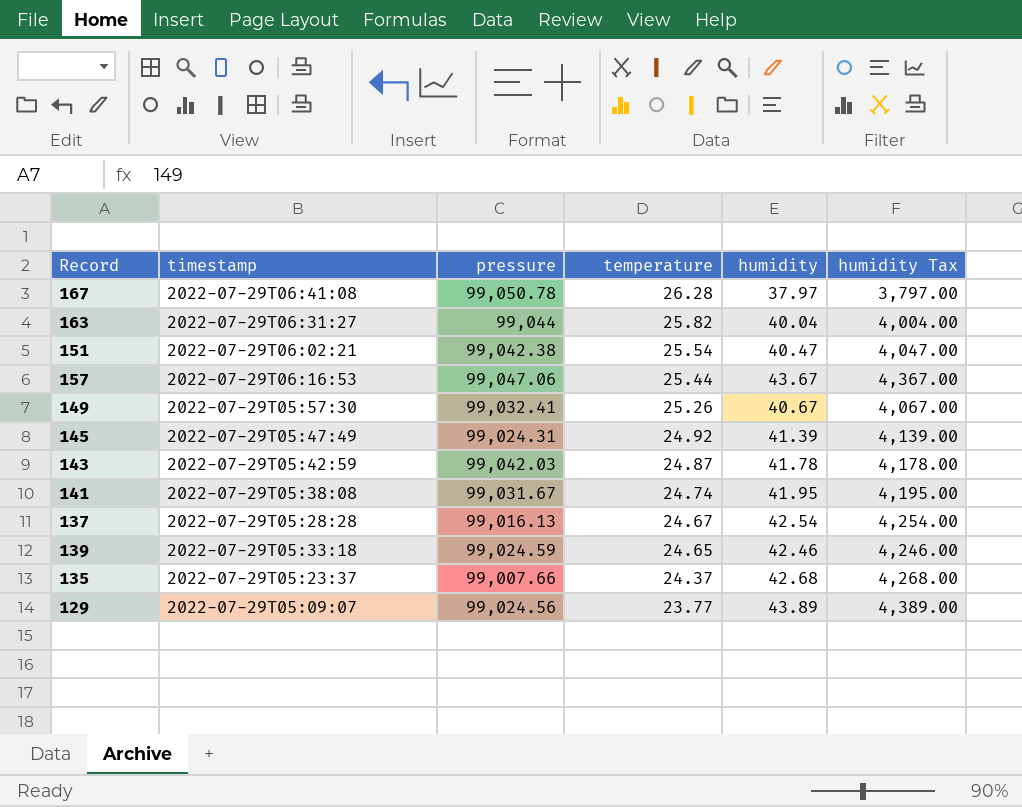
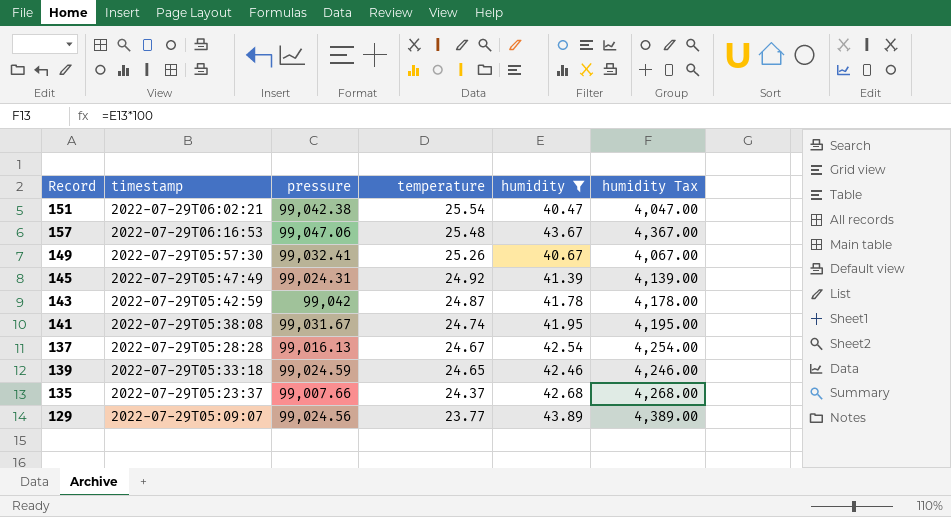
filter: none -> humidity >= 40.47
157 | temperature: 25.44 -> 25.48
143 | pressure: 99,042.03 -> 99,042

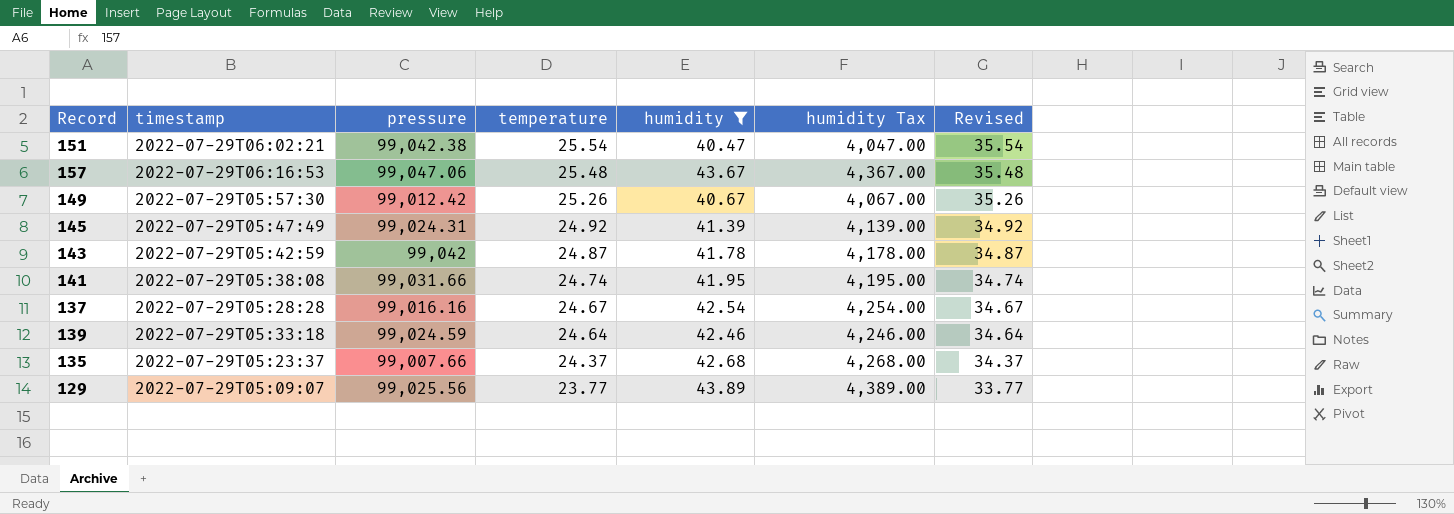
column Revised | formula: none -> [temperature] + 10
149 | pressure: 99,032.41 -> 99,012.42
141 | pressure: 99,031.67 -> 99,031.66
137 | pressure: 99,016.13 -> 99,016.16
139 | temperature: 24.65 -> 24.64
129 | pressure: 99,024.56 -> 99,025.56

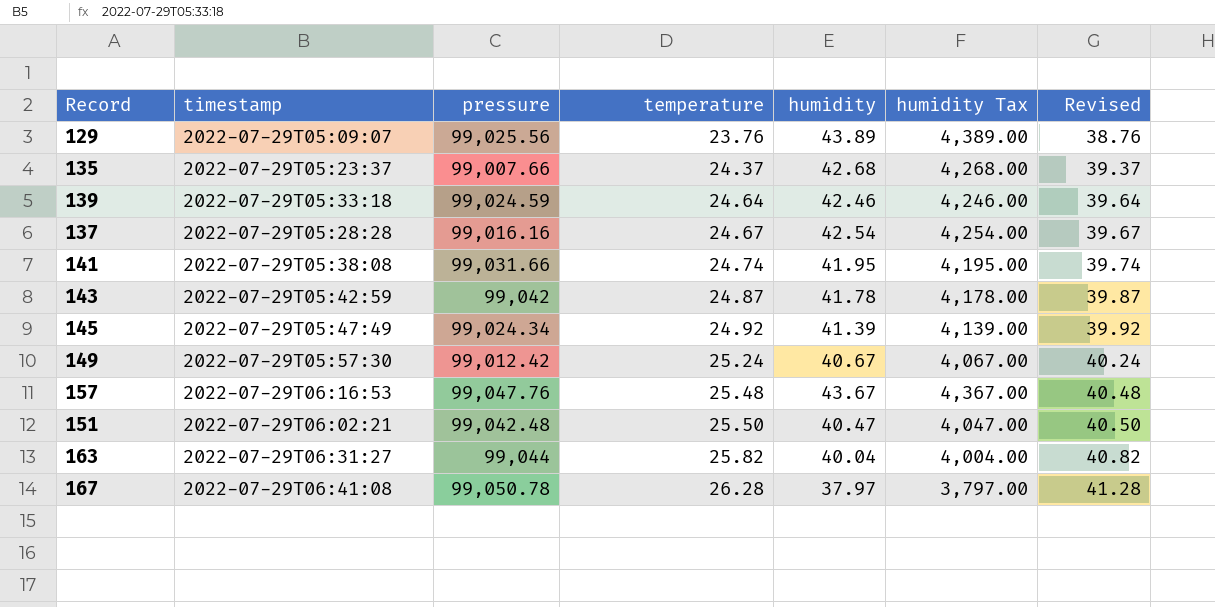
filter: humidity >= 40.47 -> none
row order: temperature descending -> temperature ascending
column Revised | formula: [temperature] + 10 -> [temperature] + 15
129 | temperature: 23.77 -> 23.76
145 | pressure: 99,024.31 -> 99,024.34
149 | temperature: 25.26 -> 25.24
157 | pressure: 99,047.06 -> 99,047.76
151 | pressure: 99,042.38 -> 99,042.48
151 | temperature: 25.54 -> 25.50

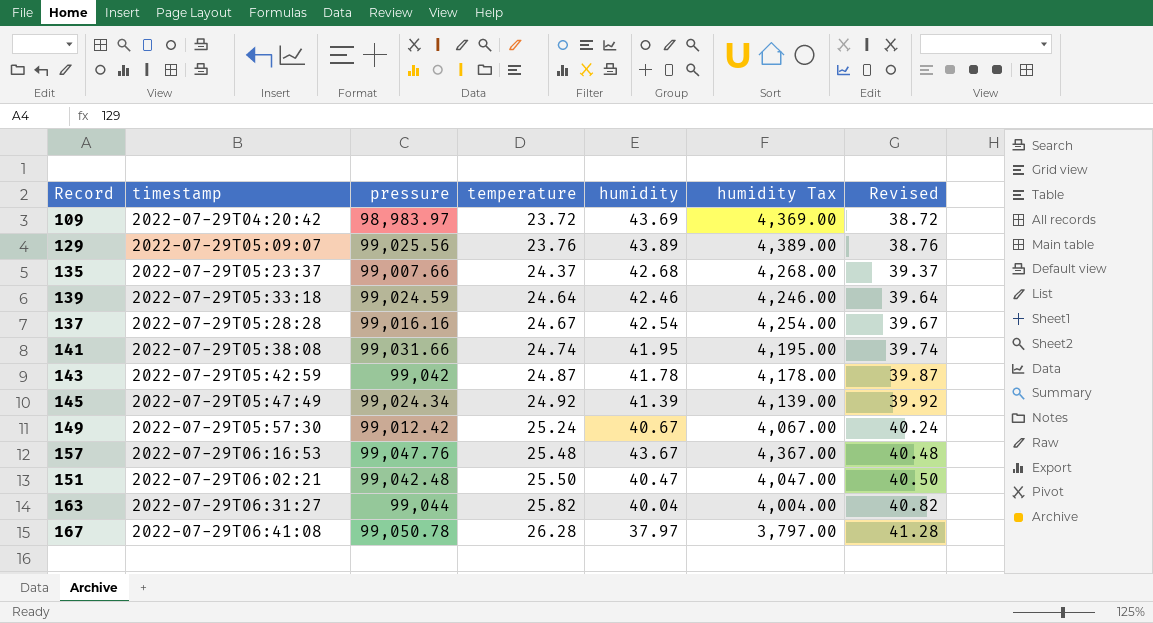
row 109: none -> 2022-07-29T04:20:42 | 98,983.97 | 23.72 | 43.69 | 4,369.00 | 38.72

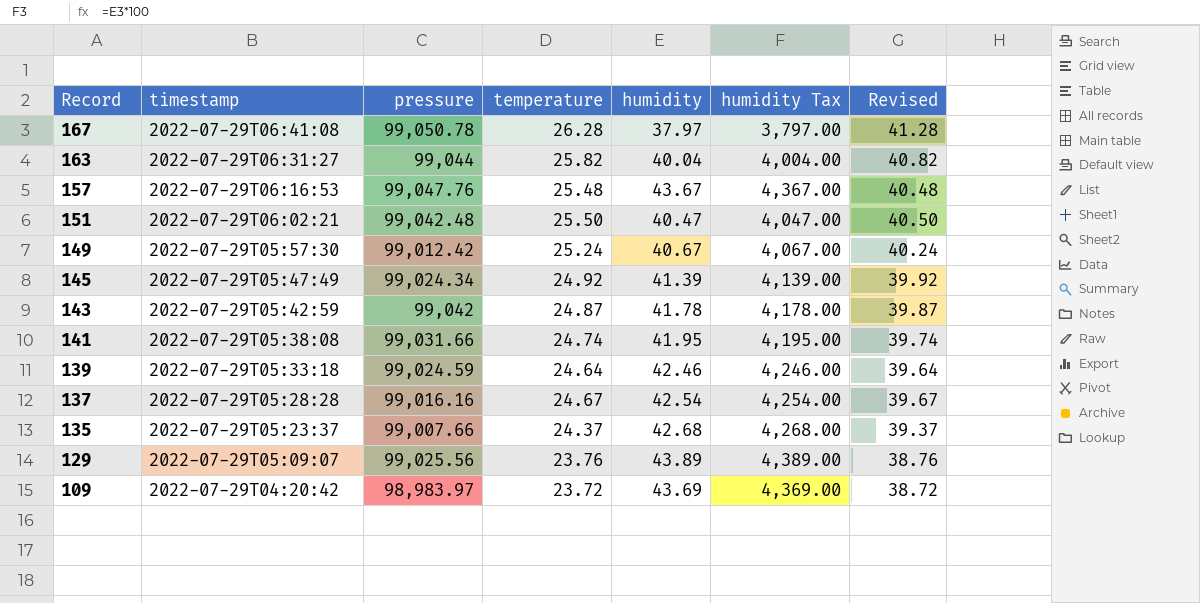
row order: temperature ascending -> Record descending

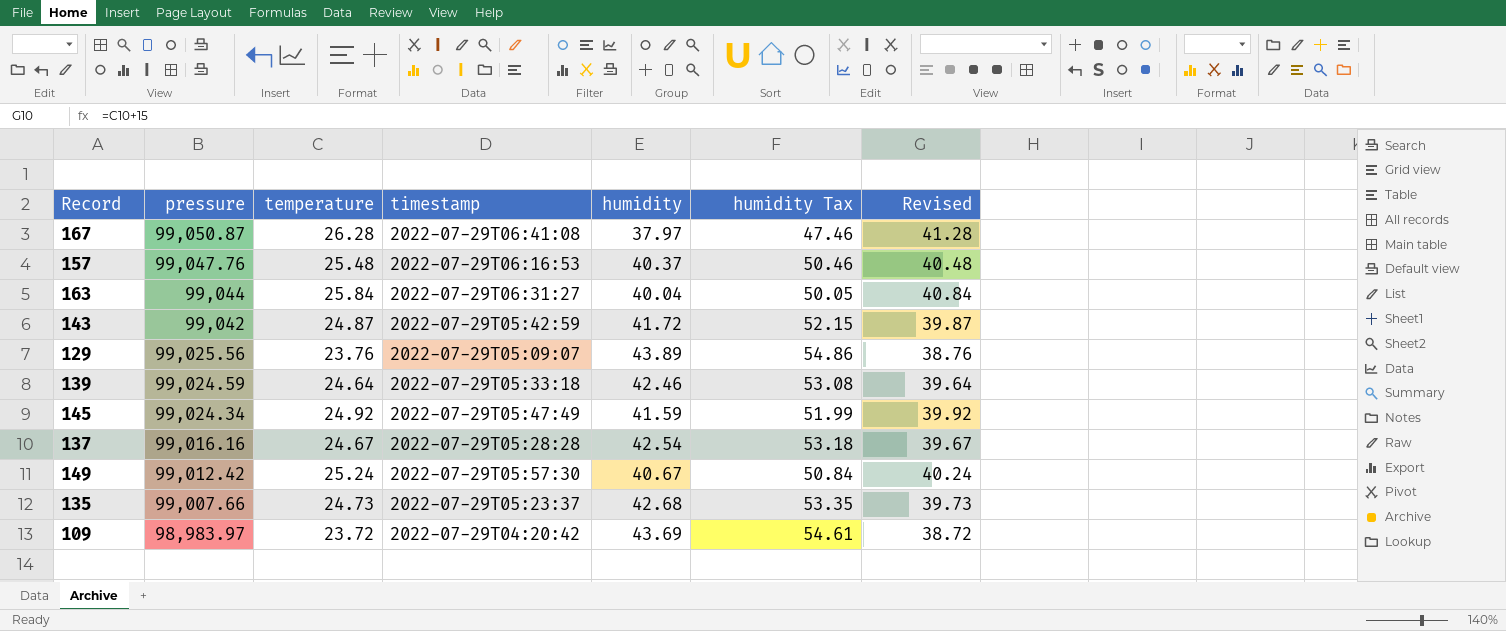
row order: Record descending -> pressure descending
column timestamp | position: 2 -> 4
column humidity Tax | formula: [humidity] * 100 -> [humidity] * 1.25
row 151: 2022-07-29T06:02:21 | 99,042.48 | 25.50 | 40.47 | 4,047.00 | 40.50 -> none
row 141: 2022-07-29T05:38:08 | 99,031.66 | 24.74 | 41.95 | 4,195.00 | 39.74 -> none
167 | pressure: 99,050.78 -> 99,050.87
157 | humidity: 43.67 -> 40.37
163 | temperature: 25.82 -> 25.84
163 | Revised: 40.82 -> 40.84
143 | humidity: 41.78 -> 41.72
145 | humidity: 41.39 -> 41.59
135 | temperature: 24.37 -> 24.73
135 | Revised: 39.37 -> 39.73

